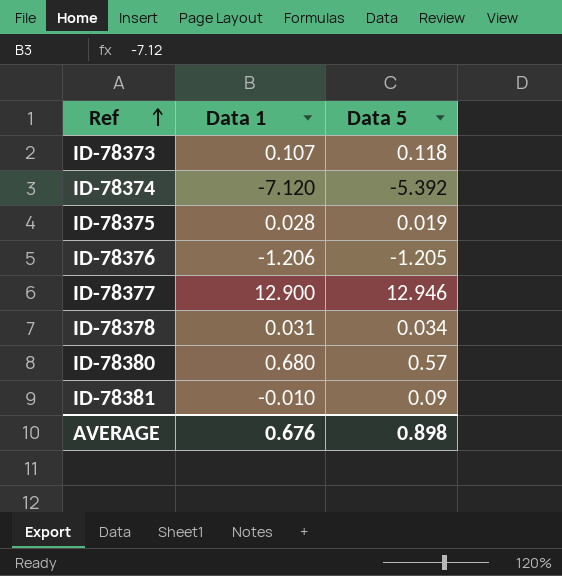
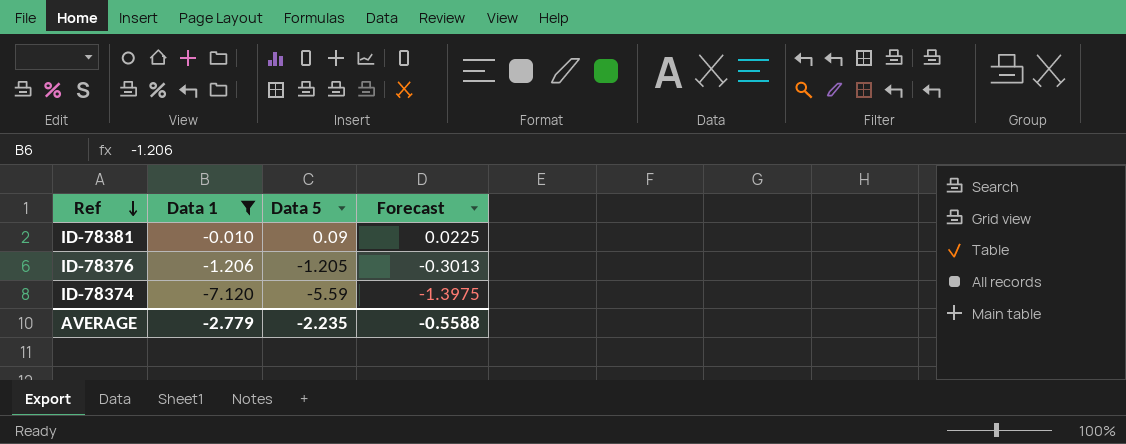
filter: none -> Data 1 <= -0.010
row order: Ref ascending -> Ref descending
column Forecast | formula: none -> [Data 5] * 0.25
ID-78374 | Data 5: -5.392 -> -5.59
AVERAGE | Data 1: 0.676 -> -2.779
AVERAGE | Data 5: 0.898 -> -2.235

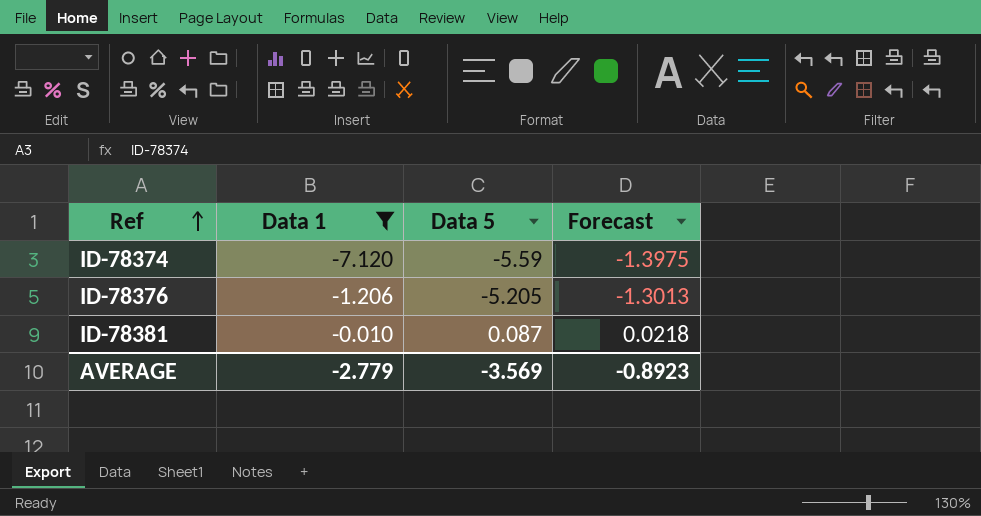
row order: Ref descending -> Ref ascending
ID-78376 | Data 5: -1.205 -> -5.205
ID-78376 | Forecast: -0.3013 -> -1.3013
ID-78381 | Data 5: 0.09 -> 0.087
ID-78381 | Forecast: 0.0225 -> 0.0218
AVERAGE | Data 5: -2.235 -> -3.569
AVERAGE | Forecast: -0.5588 -> -0.8923

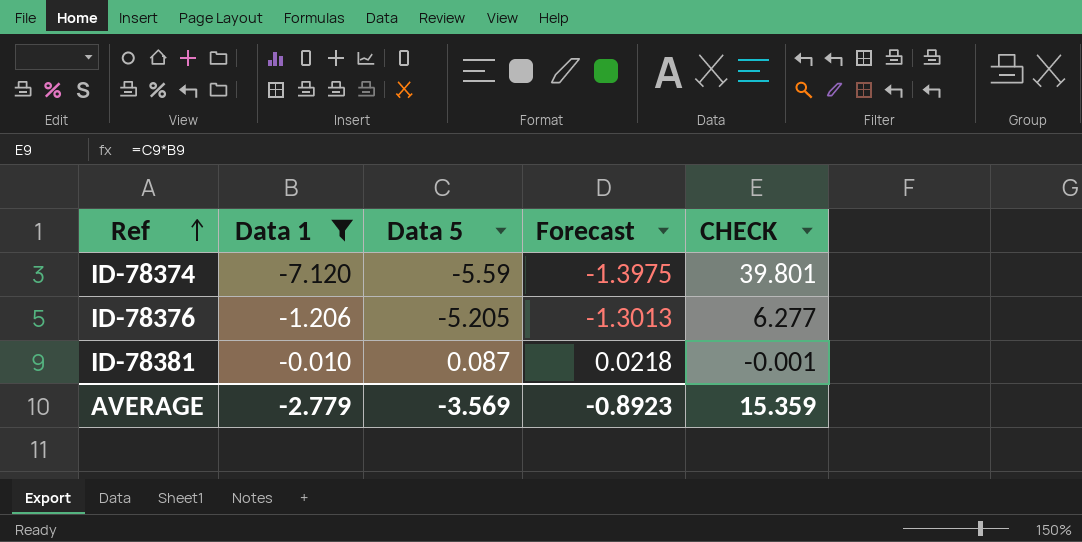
column CHECK | formula: none -> [Data 1] * [Data 5]

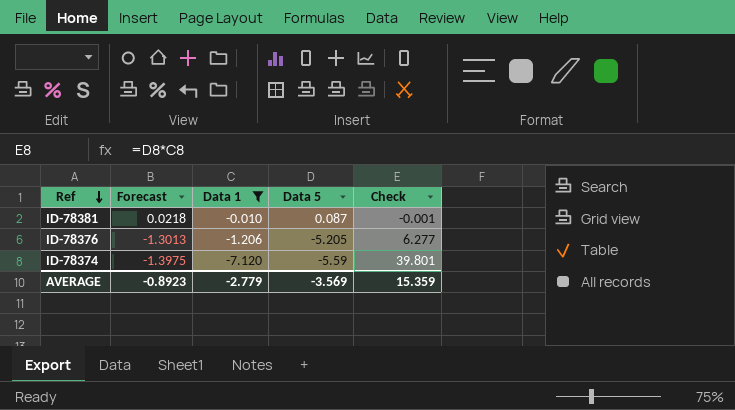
row order: Ref ascending -> Ref descending
column Forecast | position: 4 -> 2
column name: CHECK -> Check

